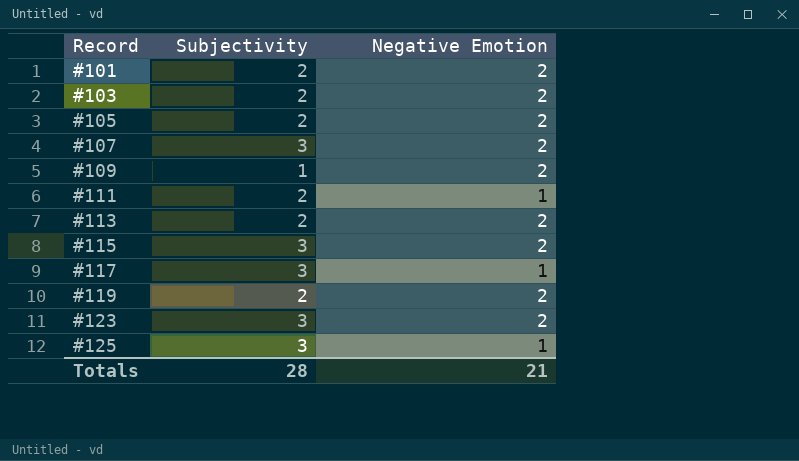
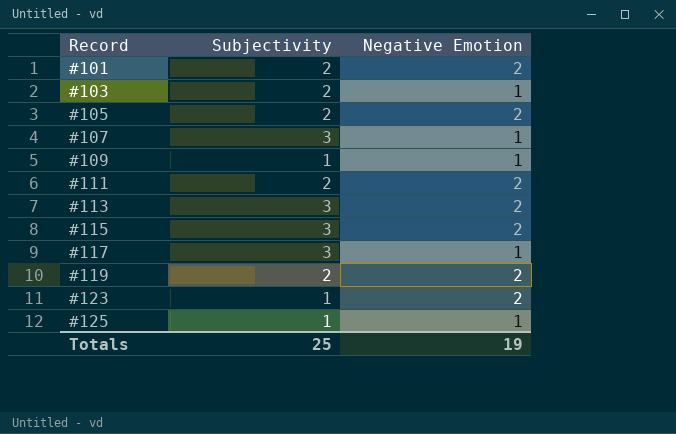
#103 | Negative Emotion: 2 -> 1
#107 | Negative Emotion: 2 -> 1
#109 | Negative Emotion: 2 -> 1
#111 | Negative Emotion: 1 -> 2
#113 | Subjectivity: 2 -> 3
#123 | Subjectivity: 3 -> 1
#125 | Subjectivity: 3 -> 1
Totals | Subjectivity: 28 -> 25
Totals | Negative Emotion: 21 -> 19

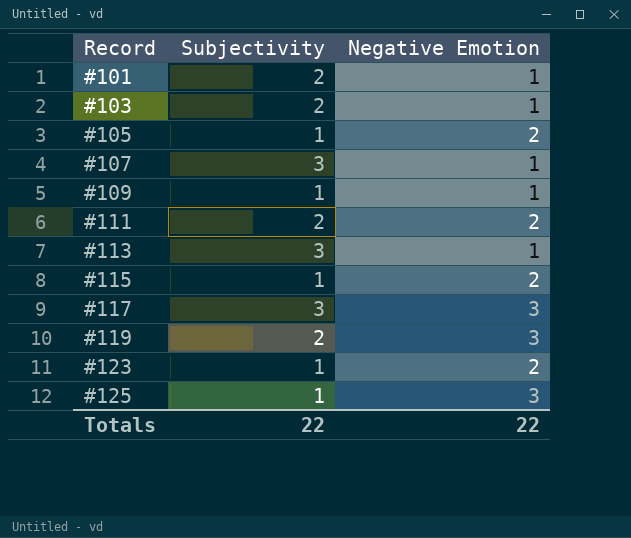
#101 | Negative Emotion: 2 -> 1
#105 | Subjectivity: 2 -> 1
#113 | Negative Emotion: 2 -> 1
#115 | Subjectivity: 3 -> 1
#117 | Negative Emotion: 1 -> 3
#119 | Negative Emotion: 2 -> 3
#125 | Negative Emotion: 1 -> 3
Totals | Subjectivity: 25 -> 22
Totals | Negative Emotion: 19 -> 22

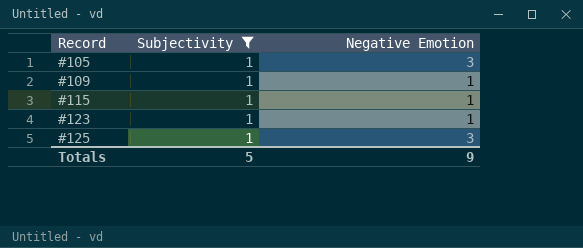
filter: none -> Subjectivity = 1
#105 | Negative Emotion: 2 -> 3
#115 | Negative Emotion: 2 -> 1
#123 | Negative Emotion: 2 -> 1
Totals | Subjectivity: 22 -> 5
Totals | Negative Emotion: 22 -> 9

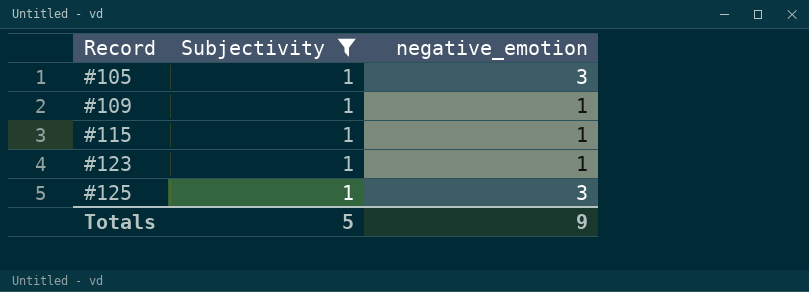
column name: Negative Emotion -> negative_emotion

